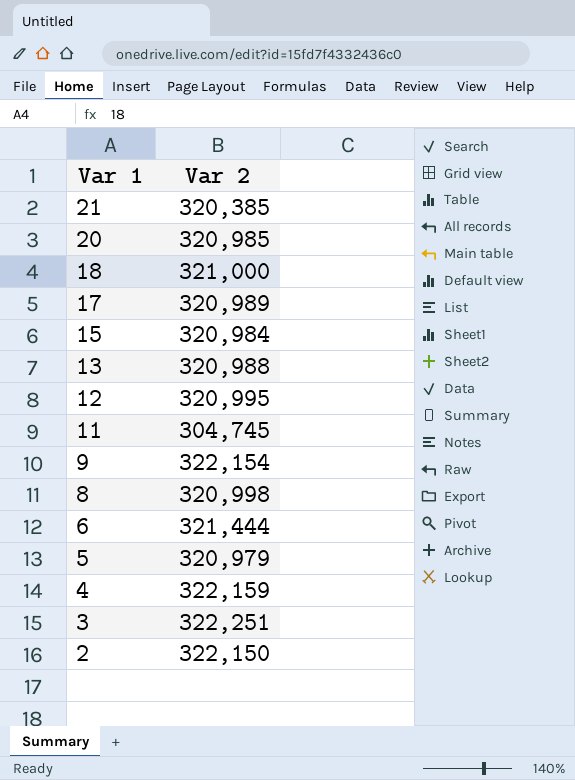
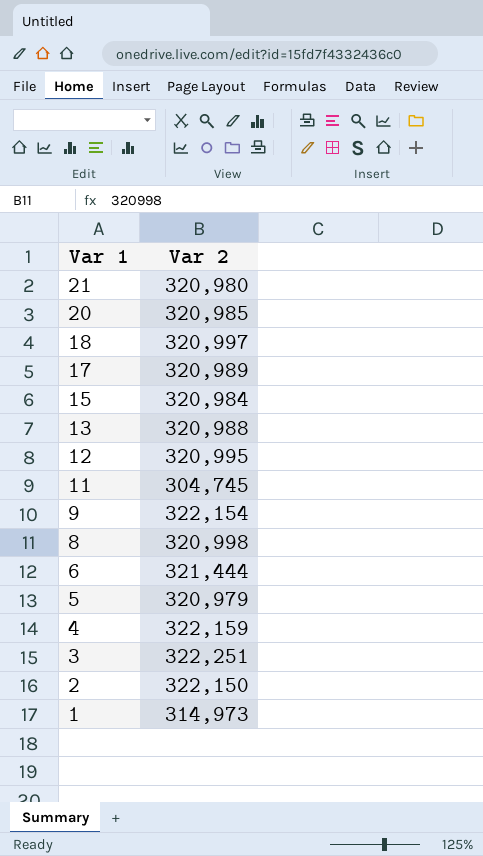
21 | Var 2: 320,385 -> 320,980
18 | Var 2: 321,000 -> 320,997
row 1: none -> 314,973

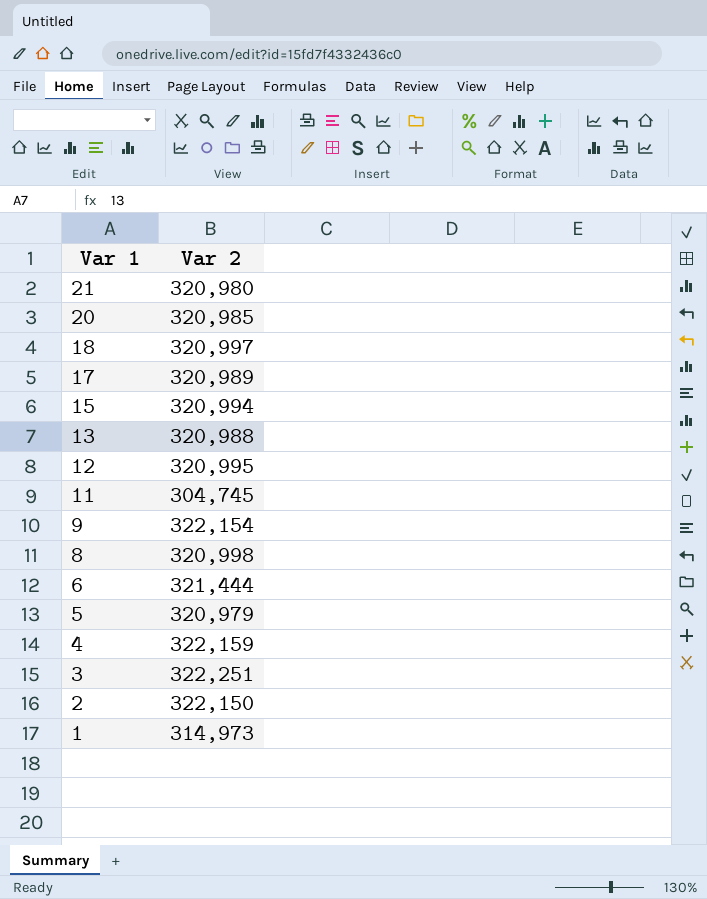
15 | Var 2: 320,984 -> 320,994

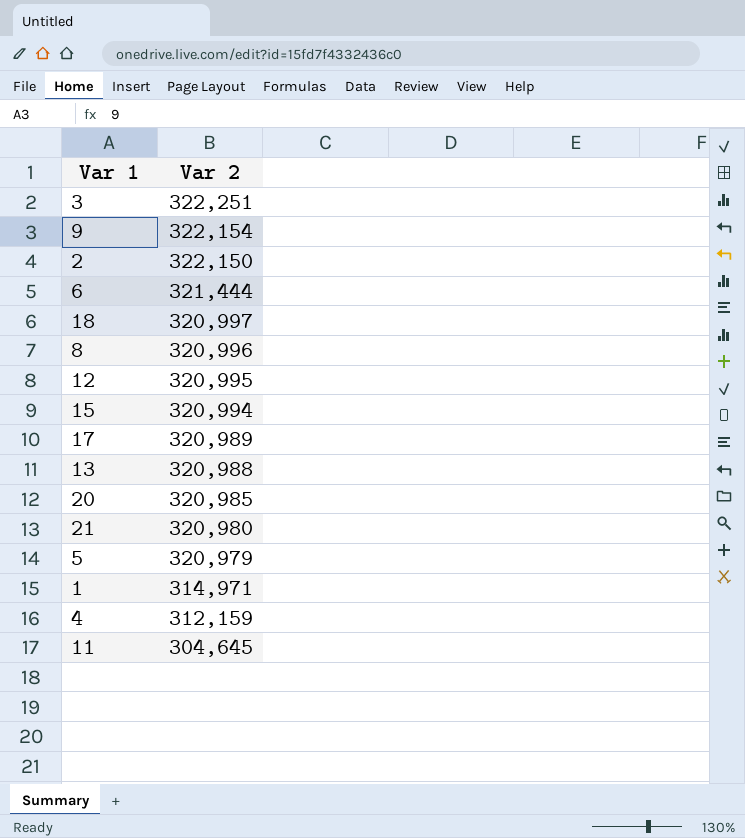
row order: Var 1 descending -> Var 2 descending
8 | Var 2: 320,998 -> 320,996
1 | Var 2: 314,973 -> 314,971
4 | Var 2: 322,159 -> 312,159
11 | Var 2: 304,745 -> 304,645

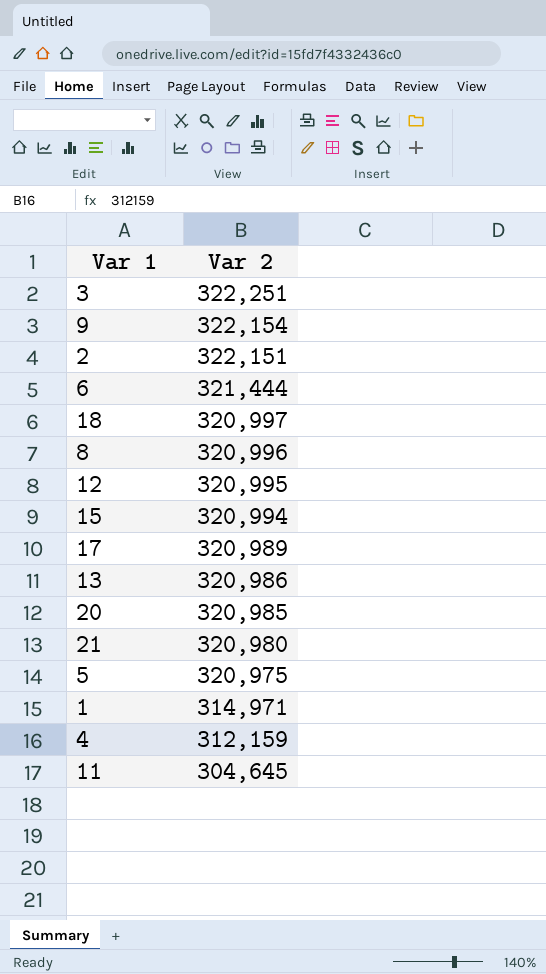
2 | Var 2: 322,150 -> 322,151
13 | Var 2: 320,988 -> 320,986
5 | Var 2: 320,979 -> 320,975

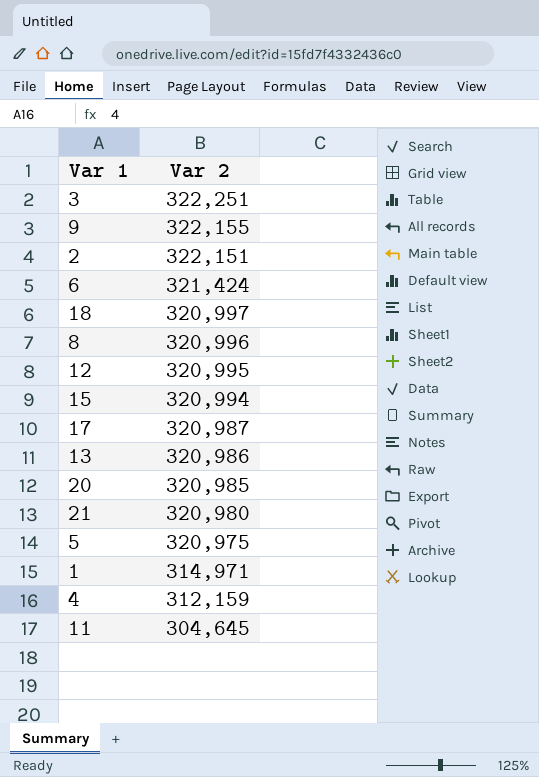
9 | Var 2: 322,154 -> 322,155
6 | Var 2: 321,444 -> 321,424
17 | Var 2: 320,989 -> 320,987

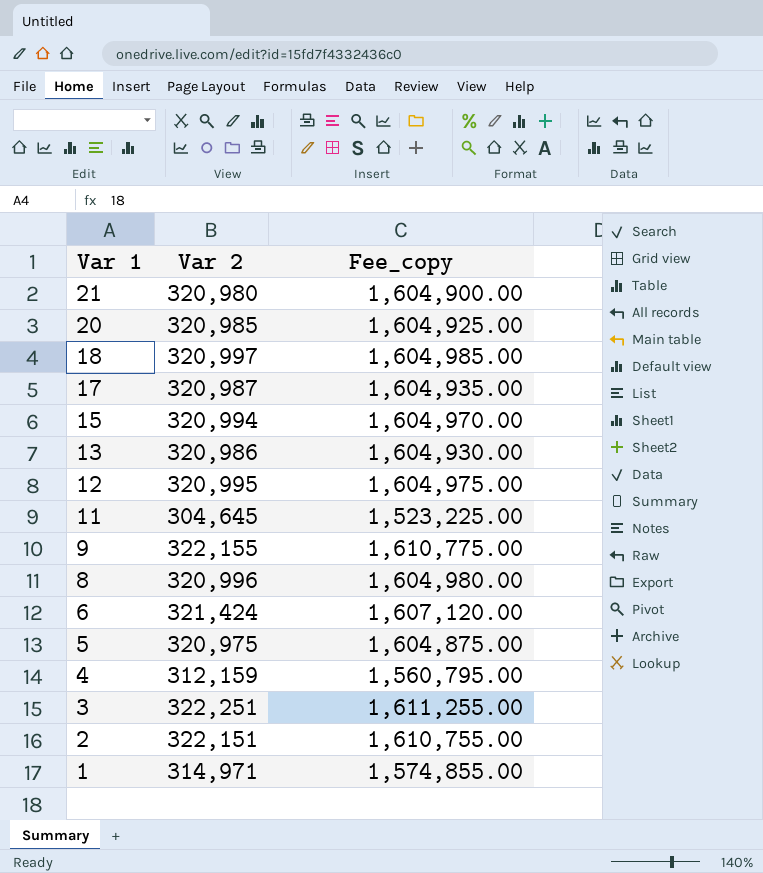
row order: Var 2 descending -> Var 1 descending
column Fee_copy | formula: none -> [Var 2] * 5

